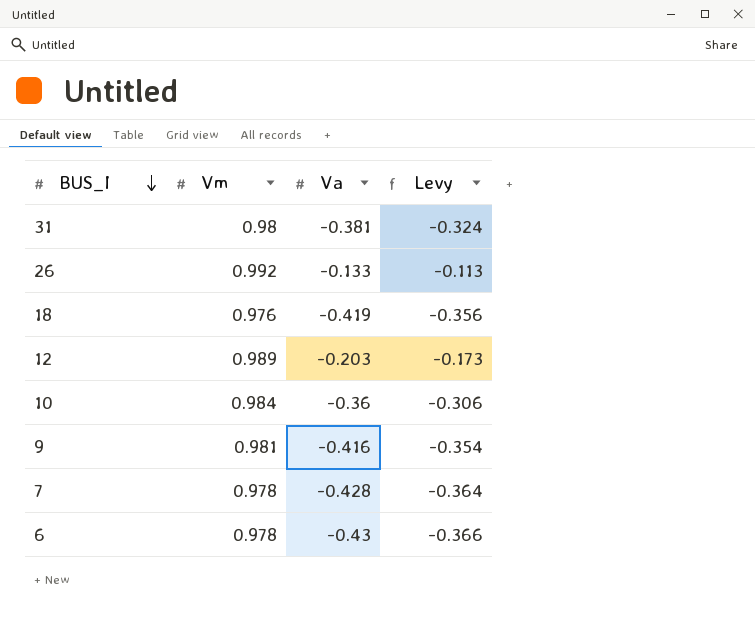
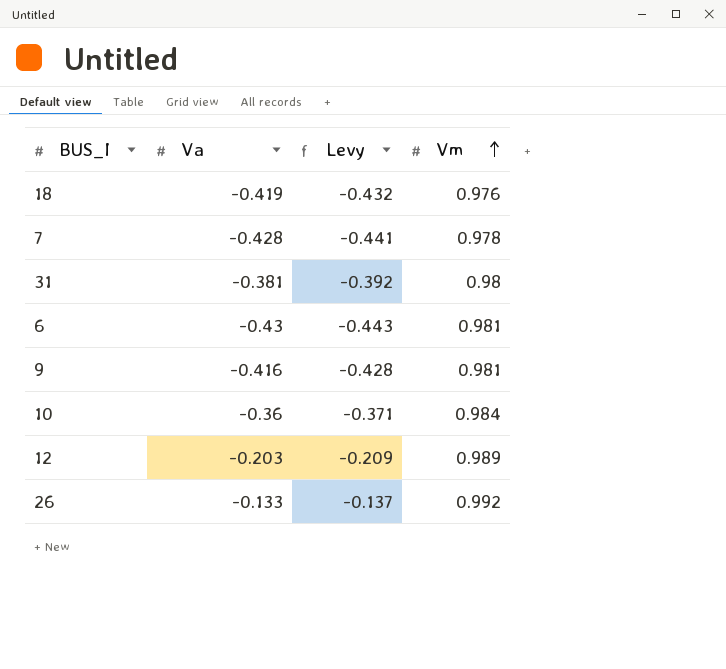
row order: BUS_I descending -> Vm ascending
column Levy | formula: [Va] * 0.85 -> [Va] * 1.03
column Vm | position: 2 -> 4
6 | Vm: 0.978 -> 0.981

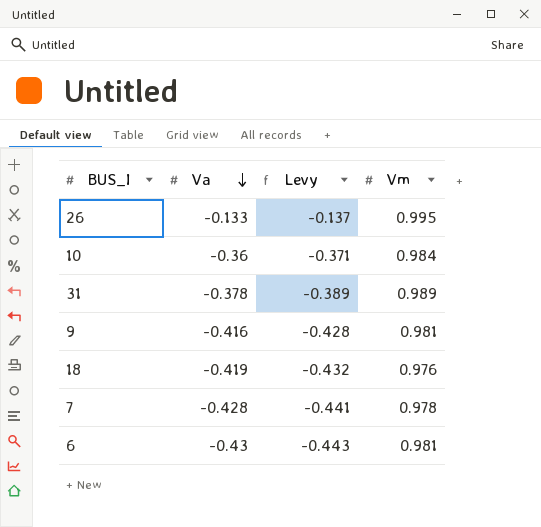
row order: Vm ascending -> Va descending
row 12: -0.203 | -0.209 | 0.989 -> none
26 | Vm: 0.992 -> 0.995
31 | Va: -0.381 -> -0.378
31 | Levy: -0.392 -> -0.389
31 | Vm: 0.98 -> 0.989

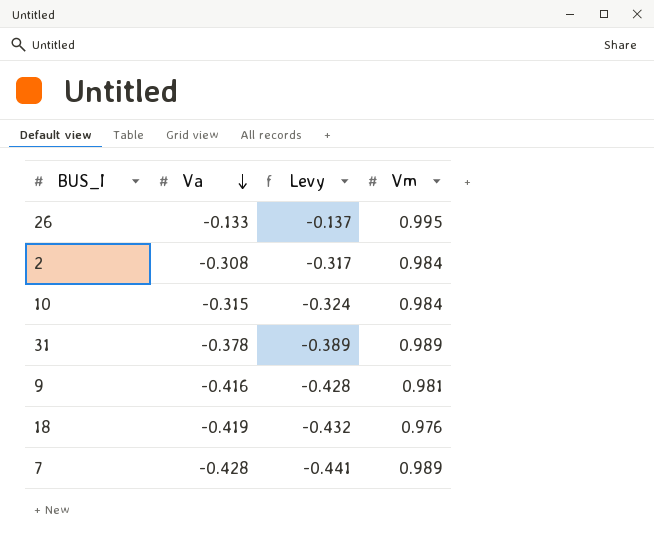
row 6: -0.43 | -0.443 | 0.981 -> none
row 2: none -> -0.308 | -0.317 | 0.984
10 | Va: -0.36 -> -0.315
10 | Levy: -0.371 -> -0.324
7 | Vm: 0.978 -> 0.989

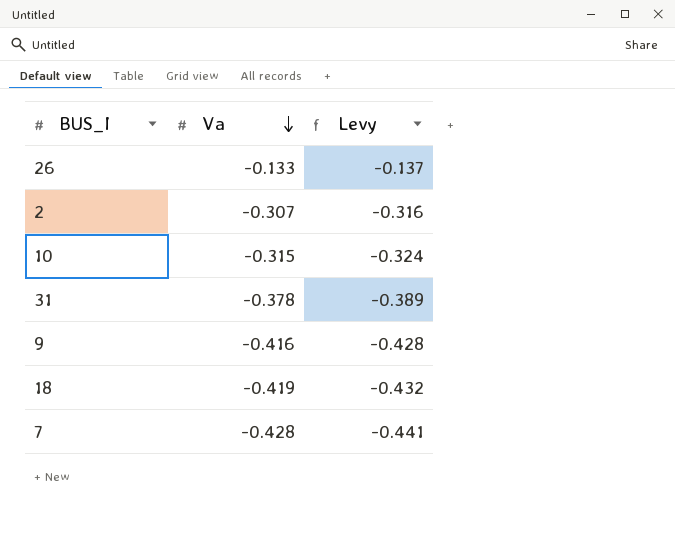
column Vm | position: 4 -> none
2 | Va: -0.308 -> -0.307
2 | Levy: -0.317 -> -0.316

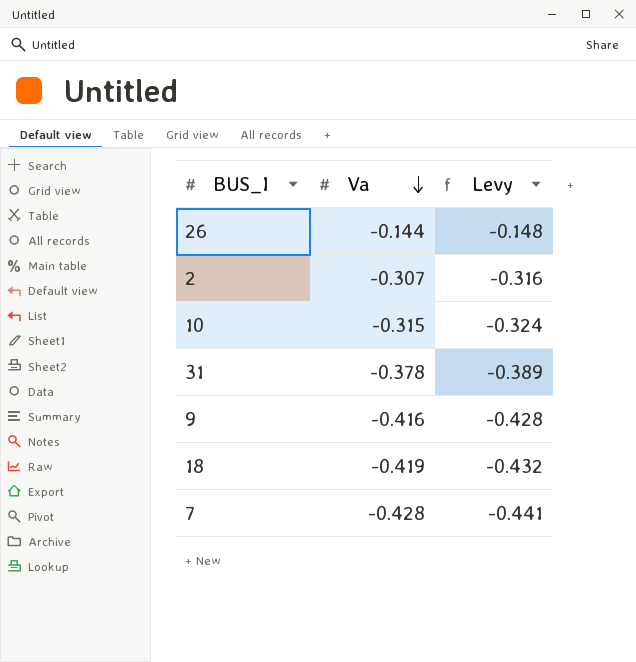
26 | Va: -0.133 -> -0.144
26 | Levy: -0.137 -> -0.148

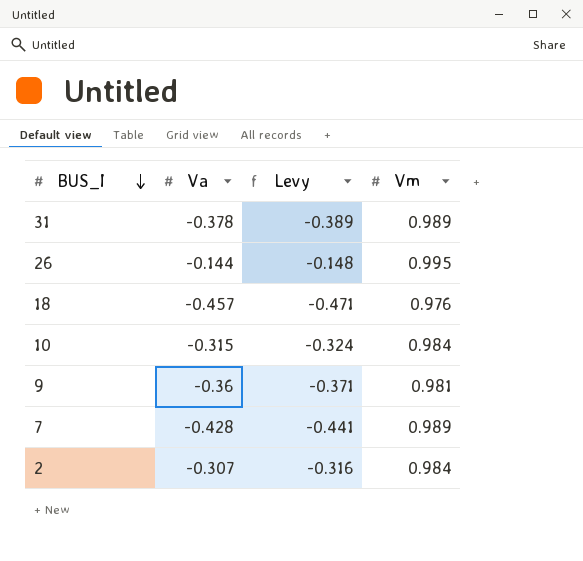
row order: Va descending -> BUS_I descending
column Vm | position: none -> 4
18 | Va: -0.419 -> -0.457
18 | Levy: -0.432 -> -0.471
9 | Va: -0.416 -> -0.36
9 | Levy: -0.428 -> -0.371

